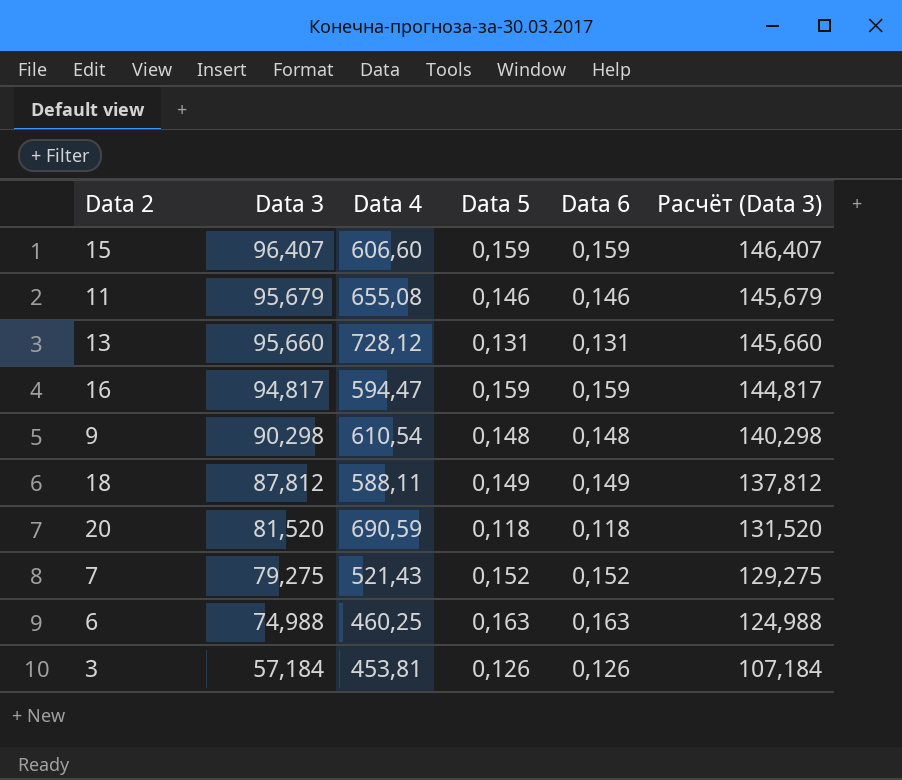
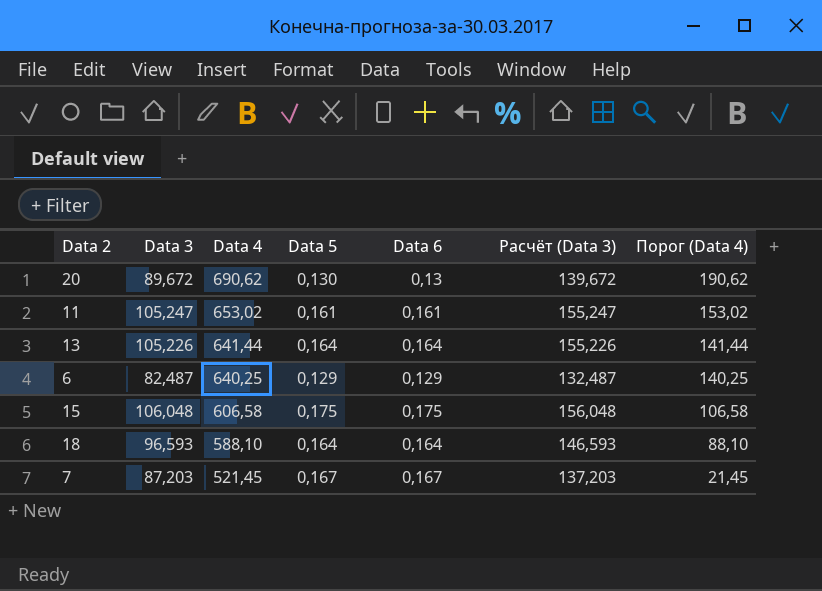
row order: Data 3 descending -> Data 4 descending
column Порог (Data 4) | formula: none -> [Data 4] - 500
row 16: 94,817 | 594,47 | 0,159 | 0,159 | 144,817 -> none
row 9: 90,298 | 610,54 | 0,148 | 0,148 | 140,298 -> none
row 3: 57,184 | 453,81 | 0,126 | 0,126 | 107,184 -> none
20 | Data 3: 81,520 -> 89,672
20 | Data 4: 690,59 -> 690,62
20 | Data 5: 0,118 -> 0,130
20 | Data 6: 0,118 -> 0,13
20 | Расчёт (Data 3): 131,520 -> 139,672
11 | Data 3: 95,679 -> 105,247
11 | Data 4: 655,08 -> 653,02
11 | Data 5: 0,146 -> 0,161
11 | Data 6: 0,146 -> 0,161
11 | Расчёт (Data 3): 145,679 -> 155,247
13 | Data 3: 95,660 -> 105,226
13 | Data 4: 728,12 -> 641,44
13 | Data 5: 0,131 -> 0,164
13 | Data 6: 0,131 -> 0,164
13 | Расчёт (Data 3): 145,660 -> 155,226
6 | Data 3: 74,988 -> 82,487
6 | Data 4: 460,25 -> 640,25
6 | Data 5: 0,163 -> 0,129
6 | Data 6: 0,163 -> 0,129
6 | Расчёт (Data 3): 124,988 -> 132,487
15 | Data 3: 96,407 -> 106,048
15 | Data 4: 606,60 -> 606,58
15 | Data 5: 0,159 -> 0,175
15 | Data 6: 0,159 -> 0,175
15 | Расчёт (Data 3): 146,407 -> 156,048
18 | Data 3: 87,812 -> 96,593
18 | Data 4: 588,11 -> 588,10
18 | Data 5: 0,149 -> 0,164
18 | Data 6: 0,149 -> 0,164
18 | Расчёт (Data 3): 137,812 -> 146,593
7 | Data 3: 79,275 -> 87,203
7 | Data 4: 521,43 -> 521,45
7 | Data 5: 0,152 -> 0,167
7 | Data 6: 0,152 -> 0,167
7 | Расчёт (Data 3): 129,275 -> 137,203

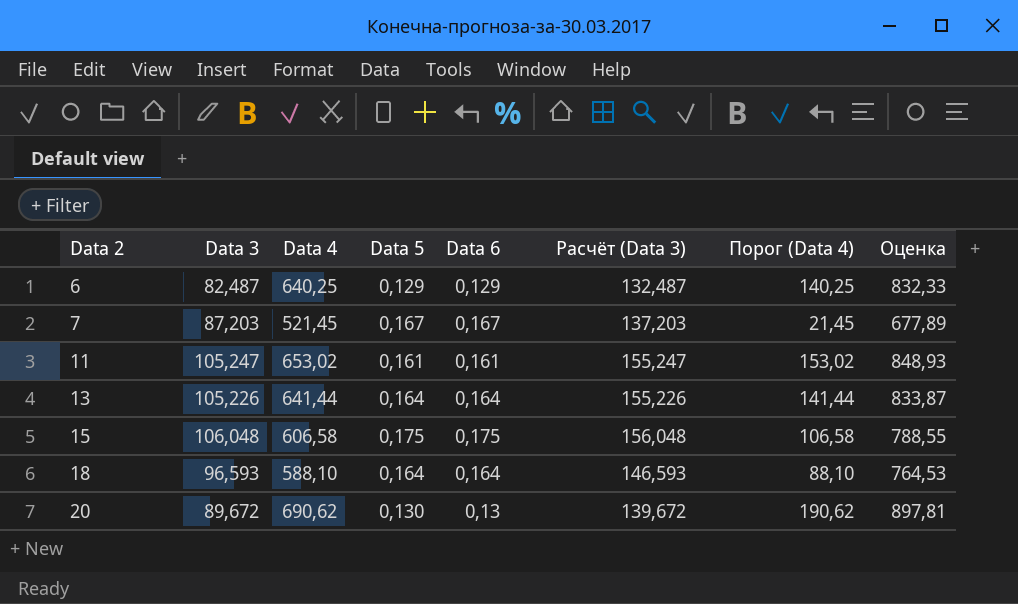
row order: Data 4 descending -> Data 2 ascending
column Оценка | formula: none -> [Data 4] * 1,3

